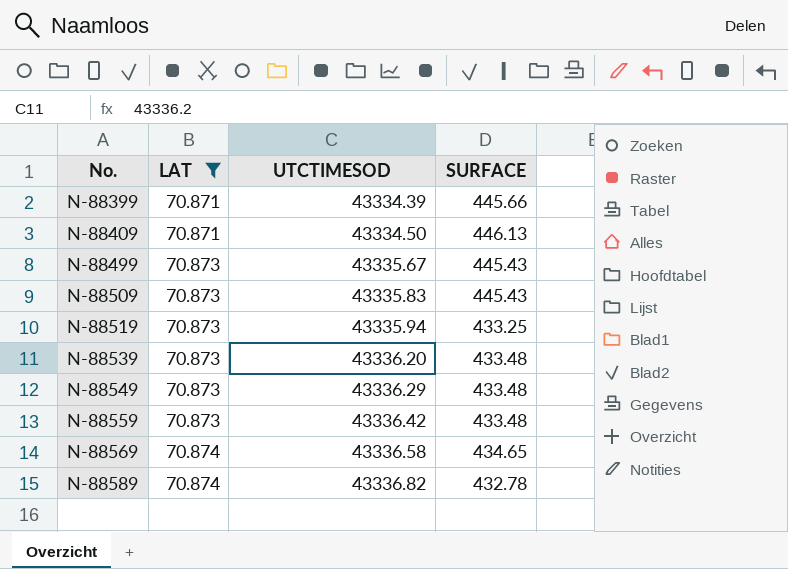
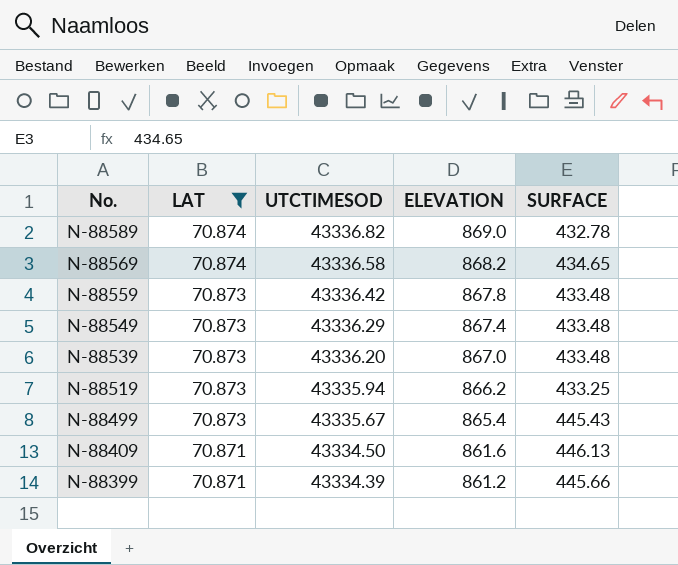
row order: No. ascending -> No. descending
column ELEVATION | position: none -> 4
row N-88509: 70.873 | 43335.83 | 445.43 -> none

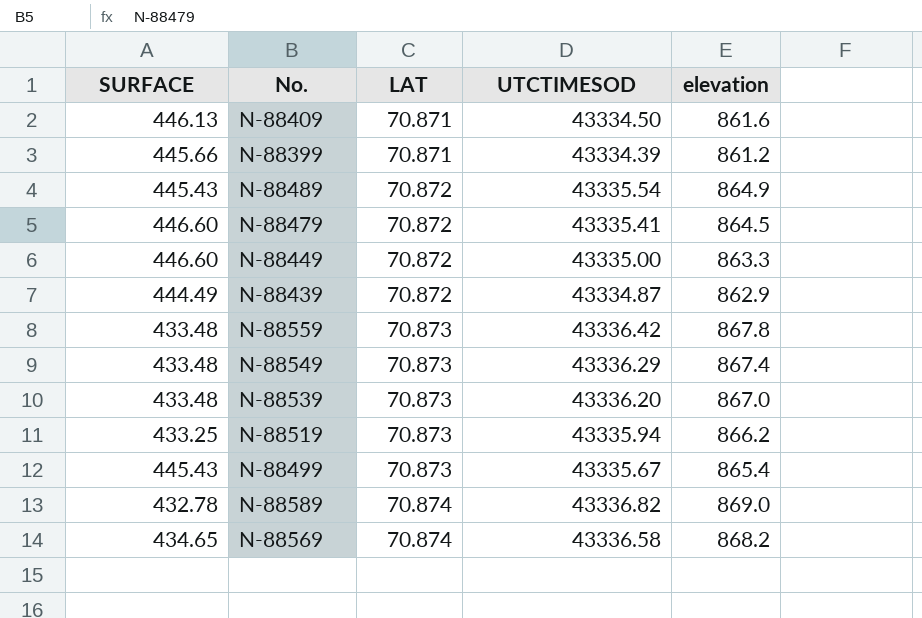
filter: LAT != 70.872 -> none
row order: No. descending -> LAT ascending
column SURFACE | position: 5 -> 1
column name: ELEVATION -> elevation

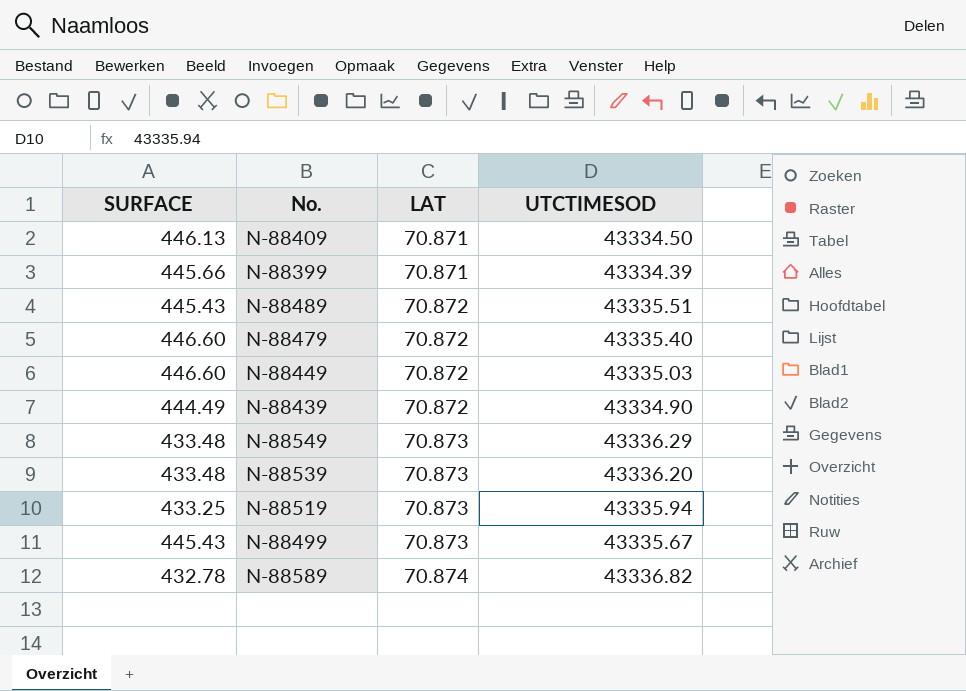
column elevation | position: 5 -> none
row N-88559: 433.48 | 70.873 | 43336.42 | 867.8 -> none
row N-88569: 434.65 | 70.874 | 43336.58 | 868.2 -> none
N-88489 | UTCTIMESOD: 43335.54 -> 43335.51
N-88479 | UTCTIMESOD: 43335.41 -> 43335.40
N-88449 | UTCTIMESOD: 43335.00 -> 43335.03
N-88439 | UTCTIMESOD: 43334.87 -> 43334.90

